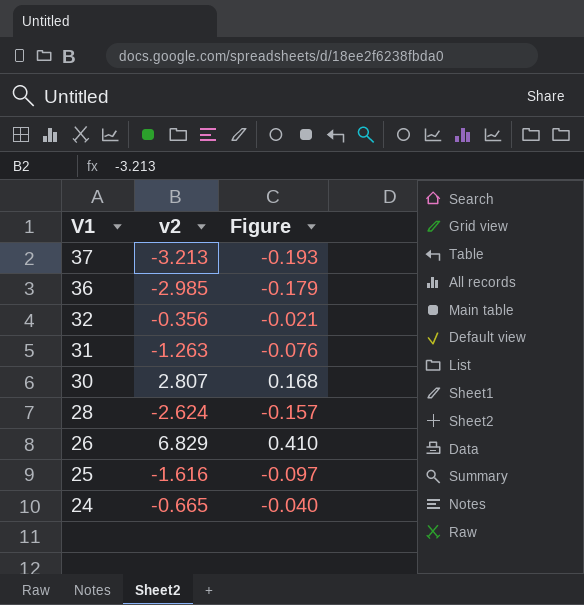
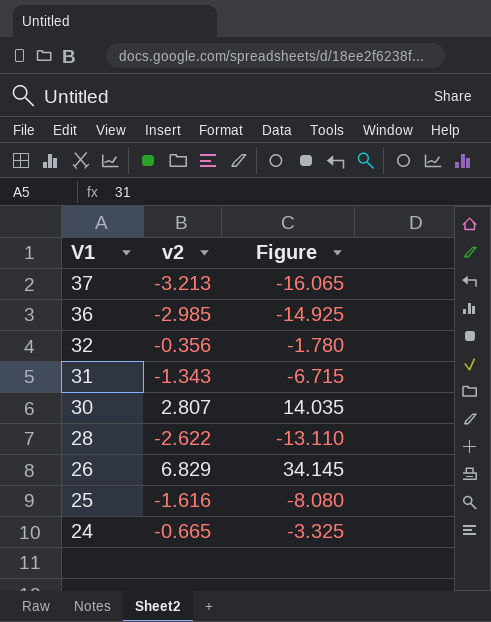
column Figure | formula: [v2] * 0.06 -> [v2] * 5
31 | v2: -1.263 -> -1.343
28 | v2: -2.624 -> -2.622

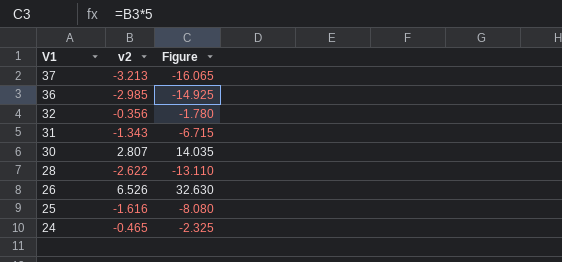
26 | v2: 6.829 -> 6.526
26 | Figure: 34.145 -> 32.630
24 | v2: -0.665 -> -0.465
24 | Figure: -3.325 -> -2.325

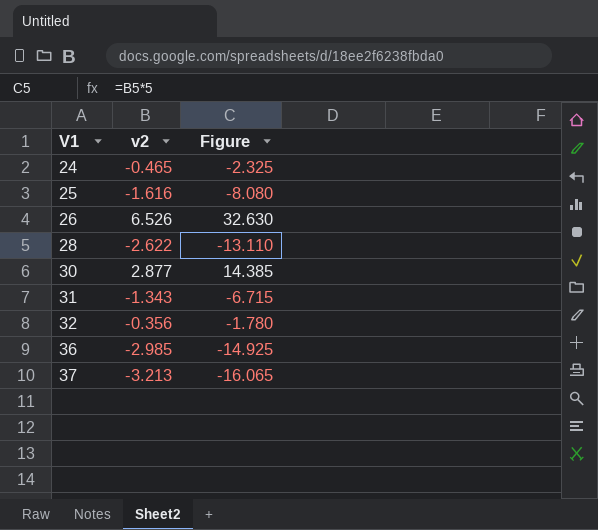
row order: V1 descending -> V1 ascending
30 | v2: 2.807 -> 2.877
30 | Figure: 14.035 -> 14.385

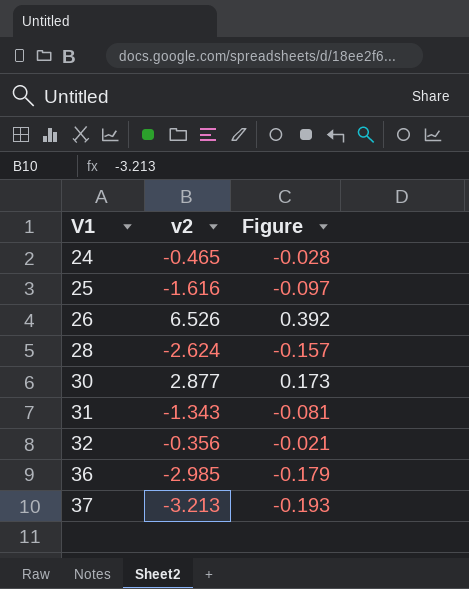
column Figure | formula: [v2] * 5 -> [v2] * 0.06
28 | v2: -2.622 -> -2.624

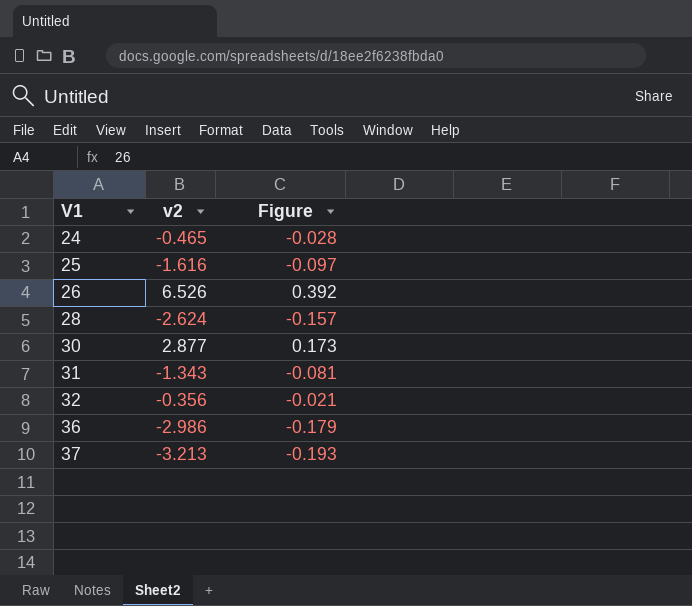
36 | v2: -2.985 -> -2.986

